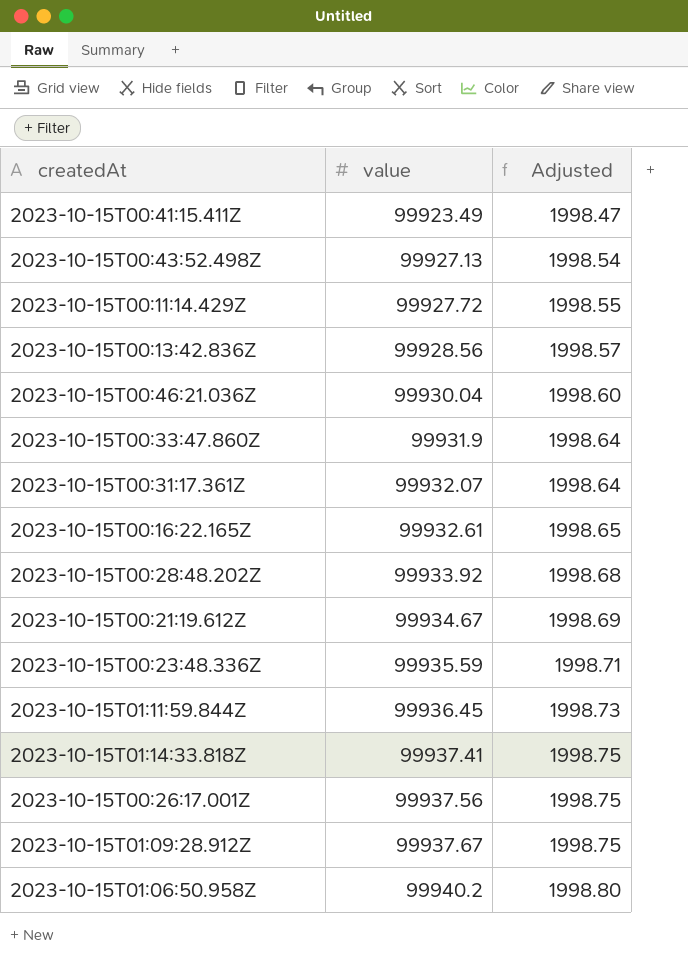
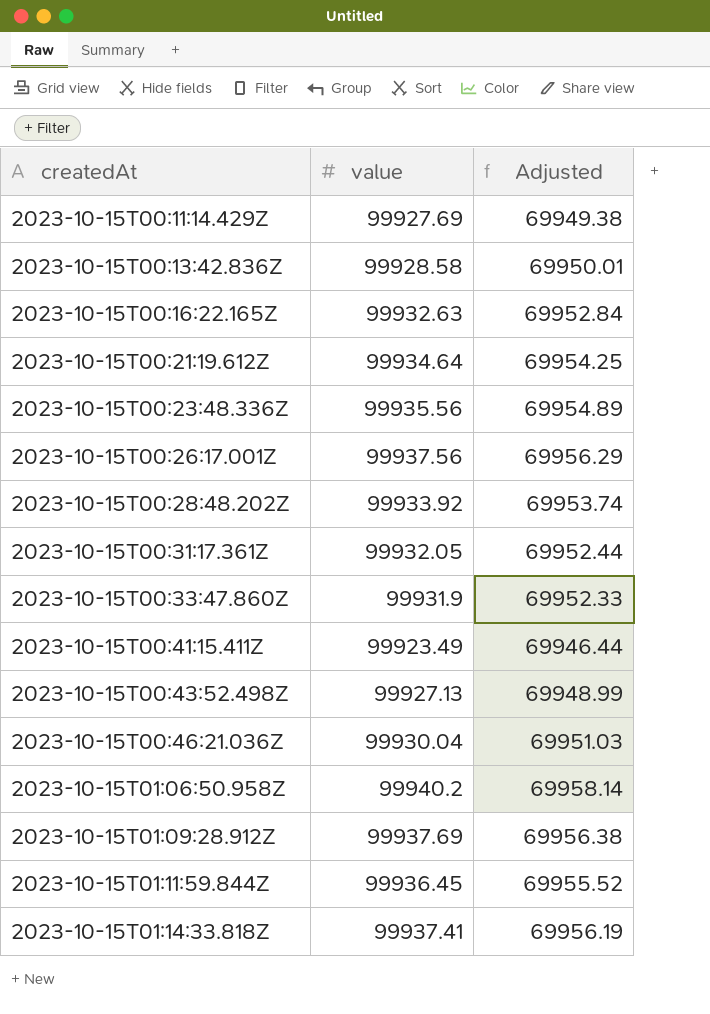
row order: value ascending -> createdAt ascending
column Adjusted | formula: [value] * 0.02 -> [value] * 0.7
2023-10-15T00:11:14.429Z | value: 99927.72 -> 99927.69
2023-10-15T00:13:42.836Z | value: 99928.56 -> 99928.58
2023-10-15T00:16:22.165Z | value: 99932.61 -> 99932.63
2023-10-15T00:21:19.612Z | value: 99934.67 -> 99934.64
2023-10-15T00:23:48.336Z | value: 99935.59 -> 99935.56
2023-10-15T00:31:17.361Z | value: 99932.07 -> 99932.05
2023-10-15T01:09:28.912Z | value: 99937.67 -> 99937.69

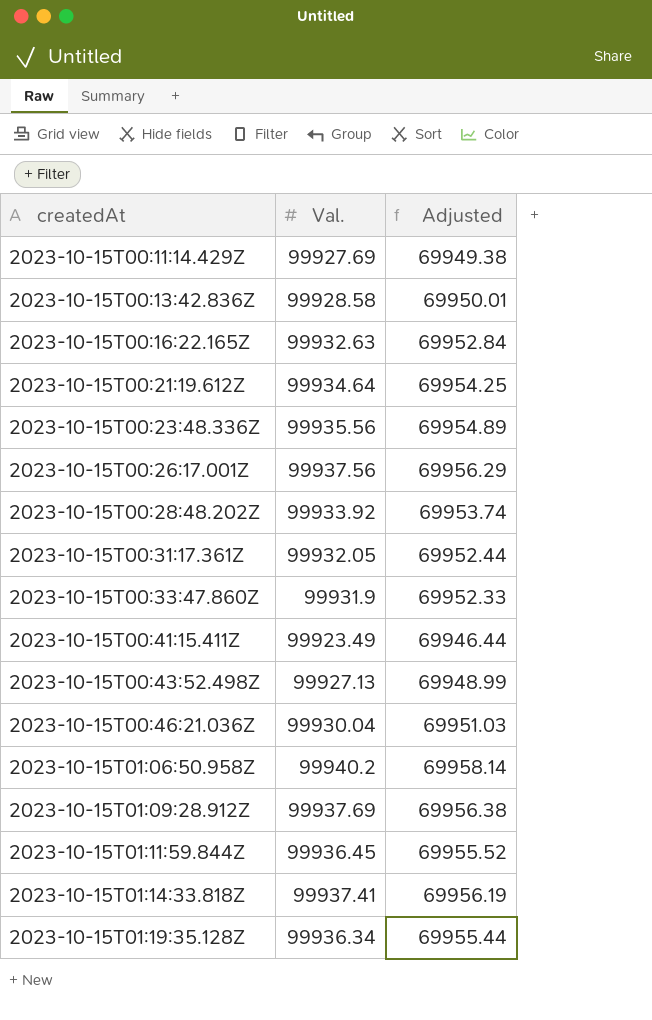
column name: value -> Val.
row 2023-10-15T01:19:35.128Z: none -> 99936.34 | 69955.44

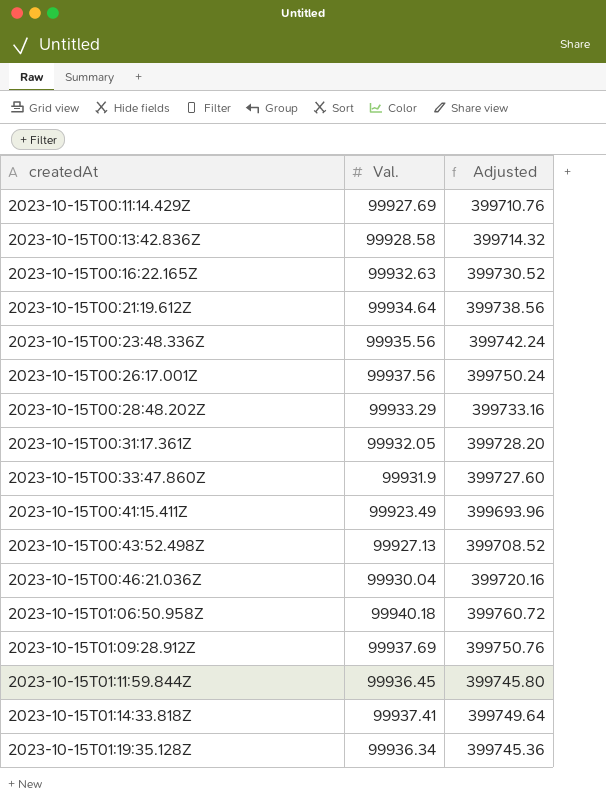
column Adjusted | formula: [Val.] * 0.7 -> [Val.] * 4
2023-10-15T00:28:48.202Z | Val.: 99933.92 -> 99933.29
2023-10-15T01:06:50.958Z | Val.: 99940.2 -> 99940.18

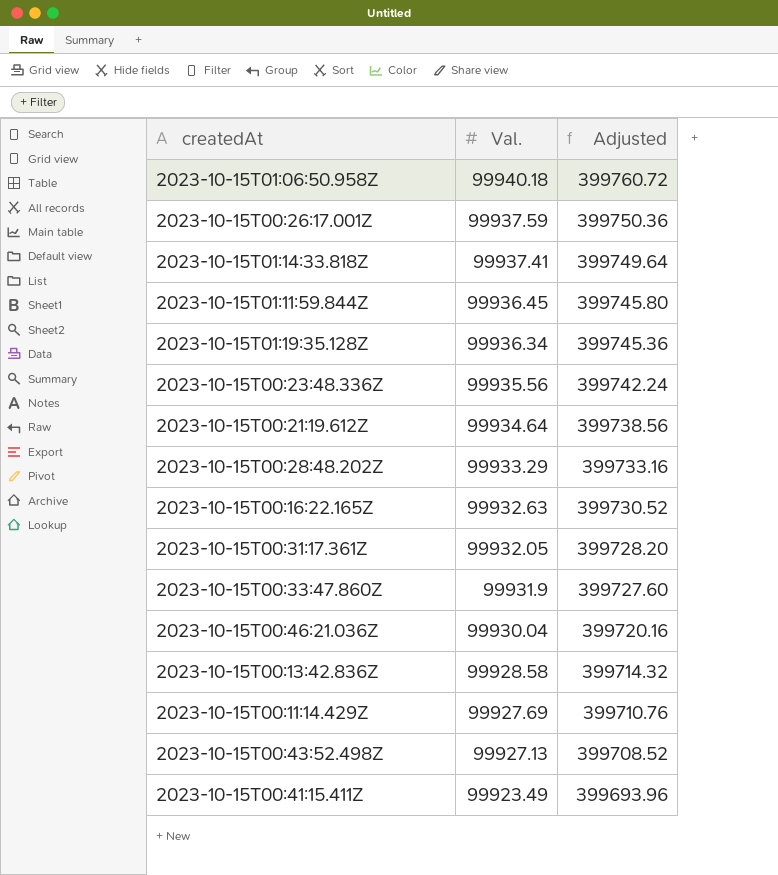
row order: createdAt ascending -> Val. descending
row 2023-10-15T01:09:28.912Z: 99937.69 | 399750.76 -> none
2023-10-15T00:26:17.001Z | Val.: 99937.56 -> 99937.59
2023-10-15T00:26:17.001Z | Adjusted: 399750.24 -> 399750.36

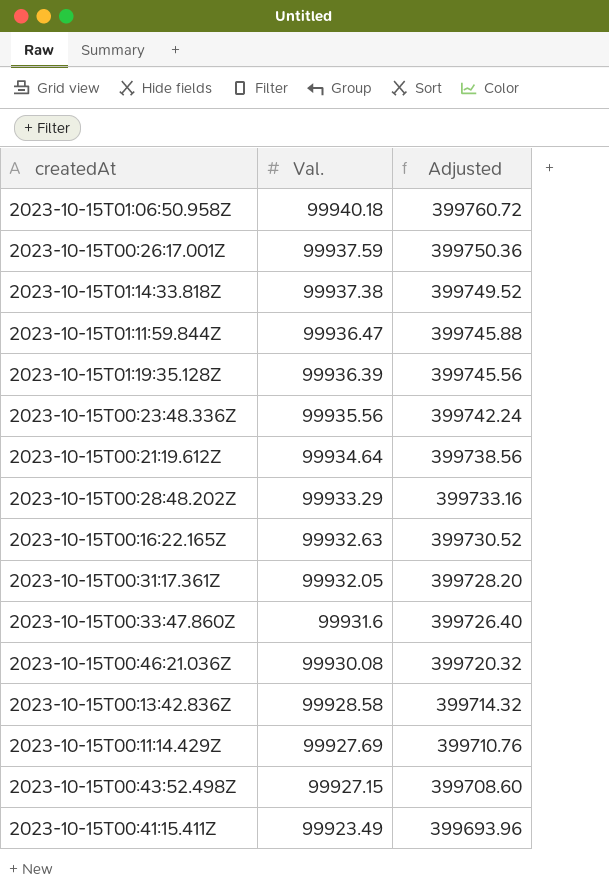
2023-10-15T01:14:33.818Z | Val.: 99937.41 -> 99937.38
2023-10-15T01:14:33.818Z | Adjusted: 399749.64 -> 399749.52
2023-10-15T01:11:59.844Z | Val.: 99936.45 -> 99936.47
2023-10-15T01:11:59.844Z | Adjusted: 399745.80 -> 399745.88
2023-10-15T01:19:35.128Z | Val.: 99936.34 -> 99936.39
2023-10-15T01:19:35.128Z | Adjusted: 399745.36 -> 399745.56
2023-10-15T00:33:47.860Z | Val.: 99931.9 -> 99931.6
2023-10-15T00:33:47.860Z | Adjusted: 399727.60 -> 399726.40
2023-10-15T00:46:21.036Z | Val.: 99930.04 -> 99930.08
2023-10-15T00:46:21.036Z | Adjusted: 399720.16 -> 399720.32
2023-10-15T00:43:52.498Z | Val.: 99927.13 -> 99927.15
2023-10-15T00:43:52.498Z | Adjusted: 399708.52 -> 399708.60

